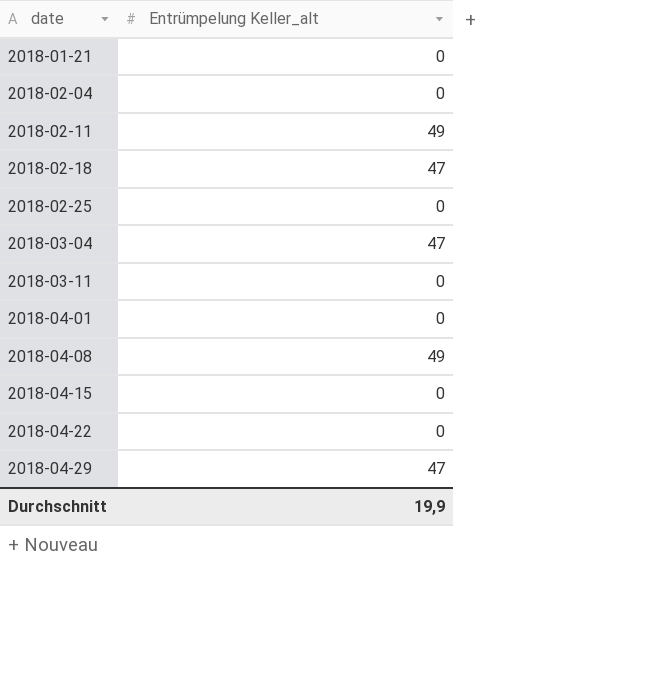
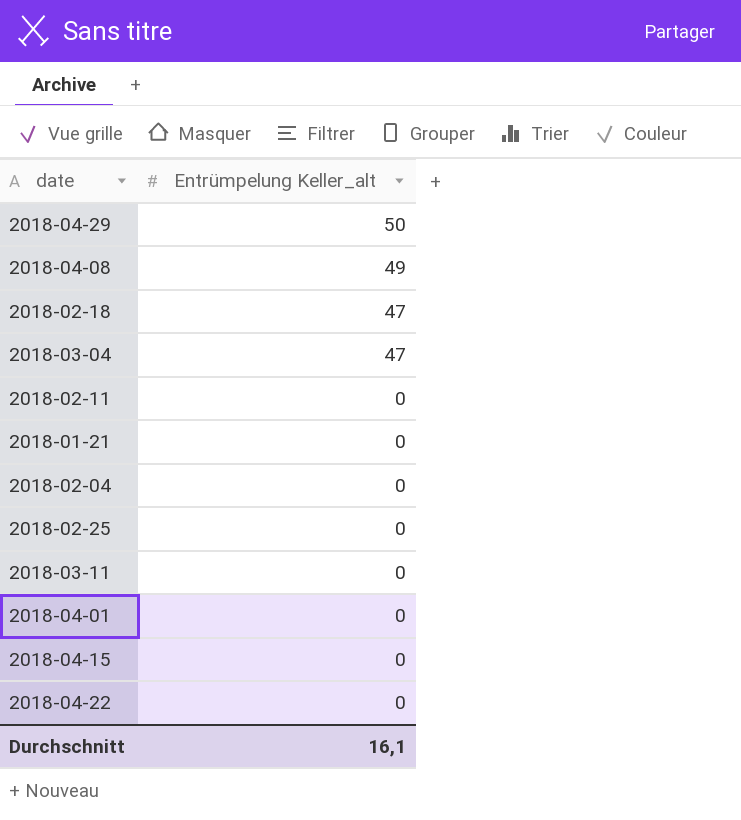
row order: date ascending -> Entrümpelung Keller_alt descending
2018-04-29 | Entrümpelung Keller_alt: 47 -> 50
2018-02-11 | Entrümpelung Keller_alt: 49 -> 0
Durchschnitt | Entrümpelung Keller_alt: 19,9 -> 16,1

